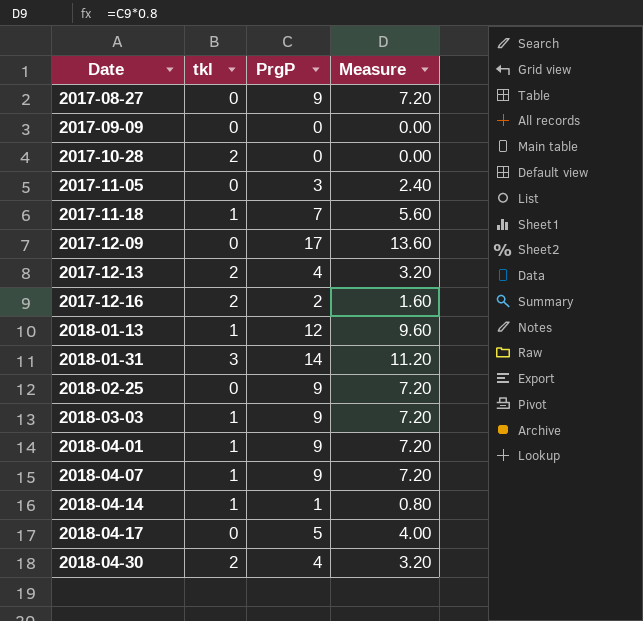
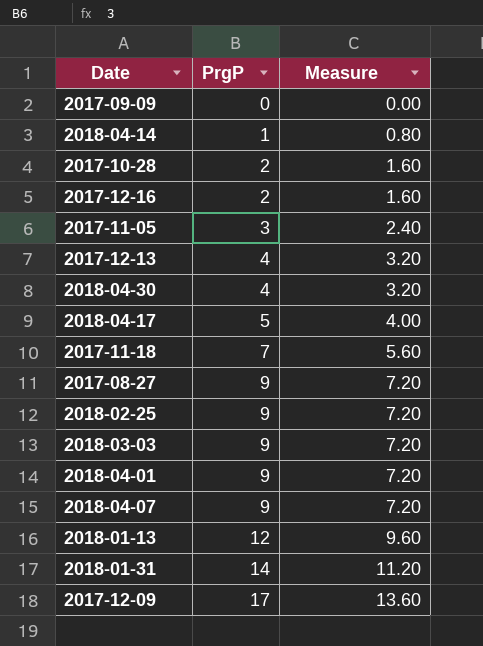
row order: Date ascending -> PrgP ascending
column tkl | position: 2 -> none
2017-10-28 | PrgP: 0 -> 2
2017-10-28 | Measure: 0.00 -> 1.60

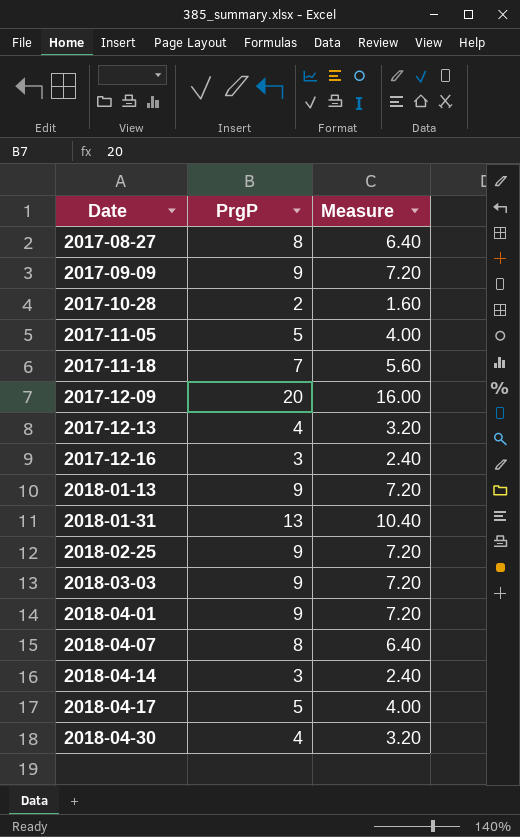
row order: PrgP ascending -> Date ascending
2017-08-27 | PrgP: 9 -> 8
2017-08-27 | Measure: 7.20 -> 6.40
2017-09-09 | PrgP: 0 -> 9
2017-09-09 | Measure: 0.00 -> 7.20
2017-11-05 | PrgP: 3 -> 5
2017-11-05 | Measure: 2.40 -> 4.00
2017-12-09 | PrgP: 17 -> 20
2017-12-09 | Measure: 13.60 -> 16.00
2017-12-16 | PrgP: 2 -> 3
2017-12-16 | Measure: 1.60 -> 2.40
2018-01-13 | PrgP: 12 -> 9
2018-01-13 | Measure: 9.60 -> 7.20
2018-01-31 | PrgP: 14 -> 13
2018-01-31 | Measure: 11.20 -> 10.40
2018-04-07 | PrgP: 9 -> 8
2018-04-07 | Measure: 7.20 -> 6.40
2018-04-14 | PrgP: 1 -> 3
2018-04-14 | Measure: 0.80 -> 2.40

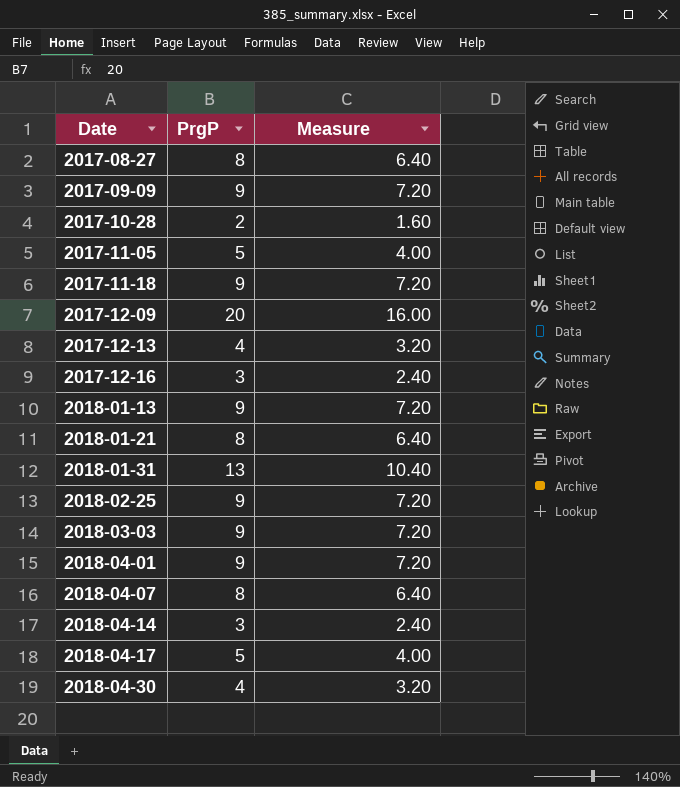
2017-11-18 | PrgP: 7 -> 9
2017-11-18 | Measure: 5.60 -> 7.20
row 2018-01-21: none -> 8 | 6.40

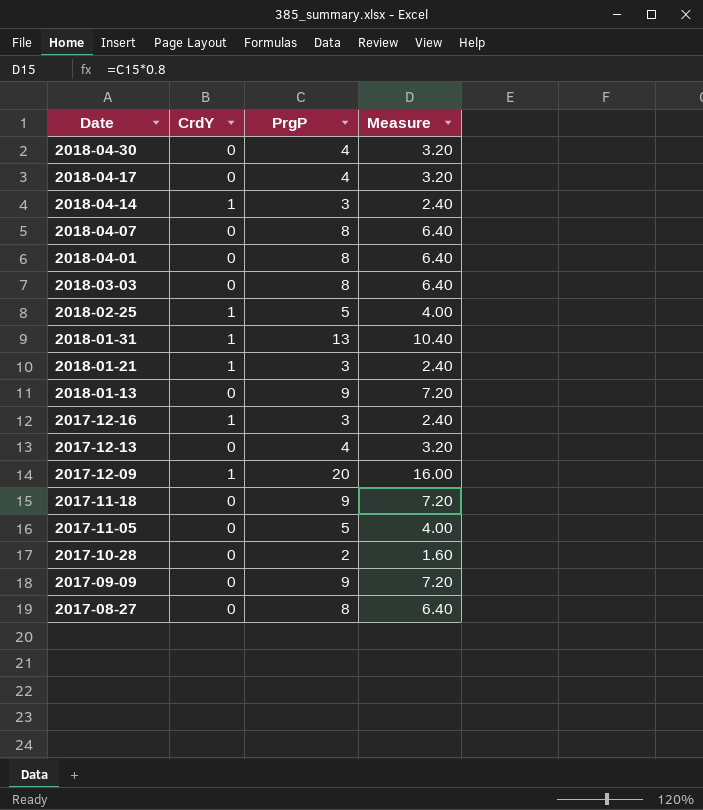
row order: Date ascending -> Date descending
column CrdY | position: none -> 2
2018-04-17 | PrgP: 5 -> 4
2018-04-17 | Measure: 4.00 -> 3.20
2018-04-01 | PrgP: 9 -> 8
2018-04-01 | Measure: 7.20 -> 6.40
2018-03-03 | PrgP: 9 -> 8
2018-03-03 | Measure: 7.20 -> 6.40
2018-02-25 | PrgP: 9 -> 5
2018-02-25 | Measure: 7.20 -> 4.00
2018-01-21 | PrgP: 8 -> 3
2018-01-21 | Measure: 6.40 -> 2.40

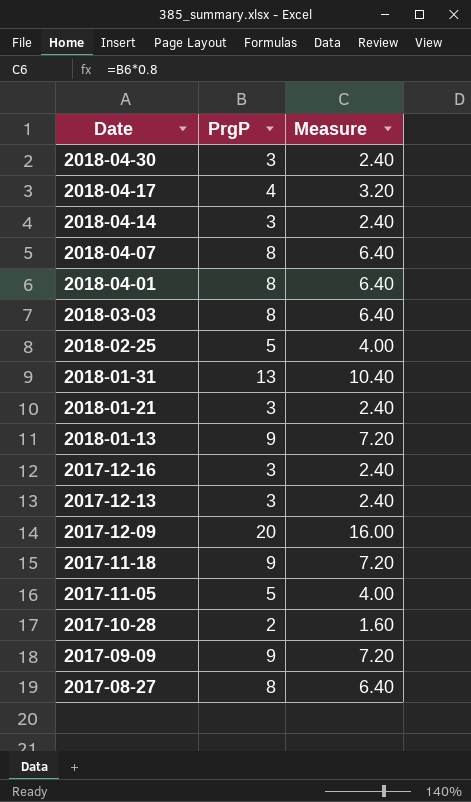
column CrdY | position: 2 -> none
2018-04-30 | PrgP: 4 -> 3
2018-04-30 | Measure: 3.20 -> 2.40
2017-12-13 | PrgP: 4 -> 3
2017-12-13 | Measure: 3.20 -> 2.40

